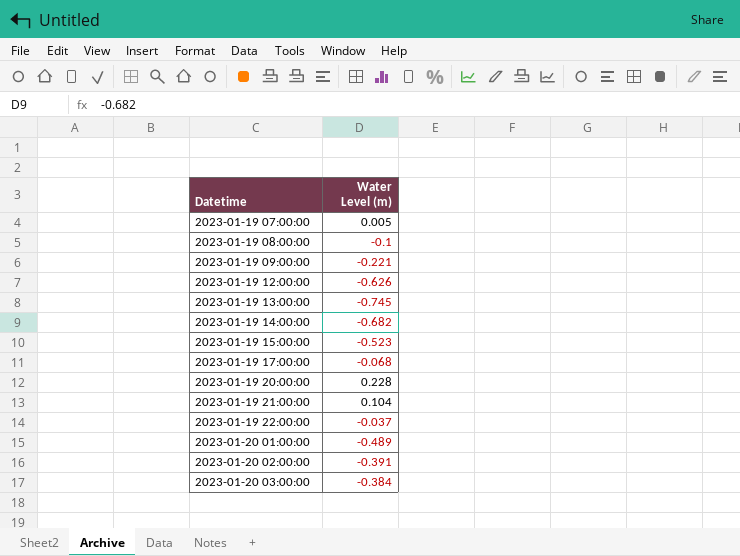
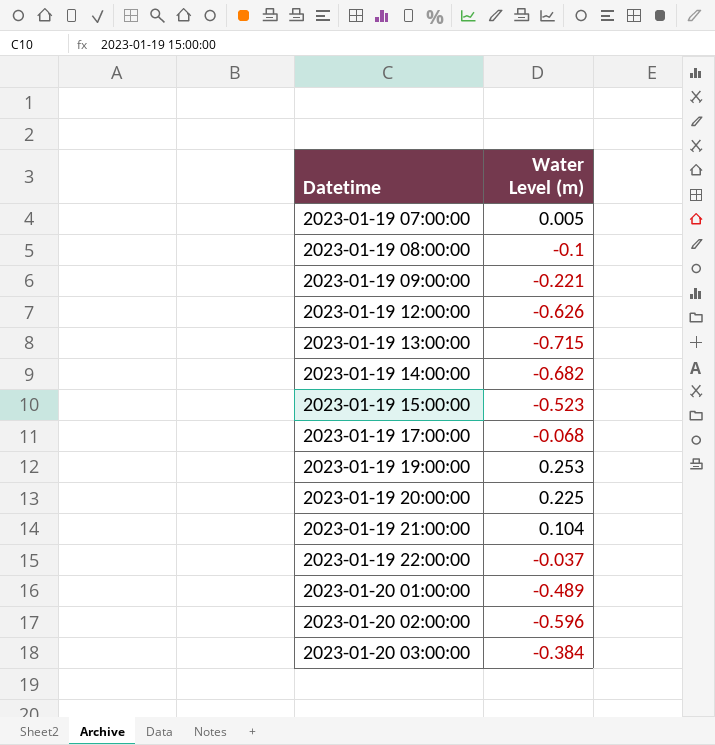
2023-01-19 13:00:00 | Water Level (m): -0.745 -> -0.715
row 2023-01-19 19:00:00: none -> 0.253
2023-01-19 20:00:00 | Water Level (m): 0.228 -> 0.225
2023-01-20 02:00:00 | Water Level (m): -0.391 -> -0.596

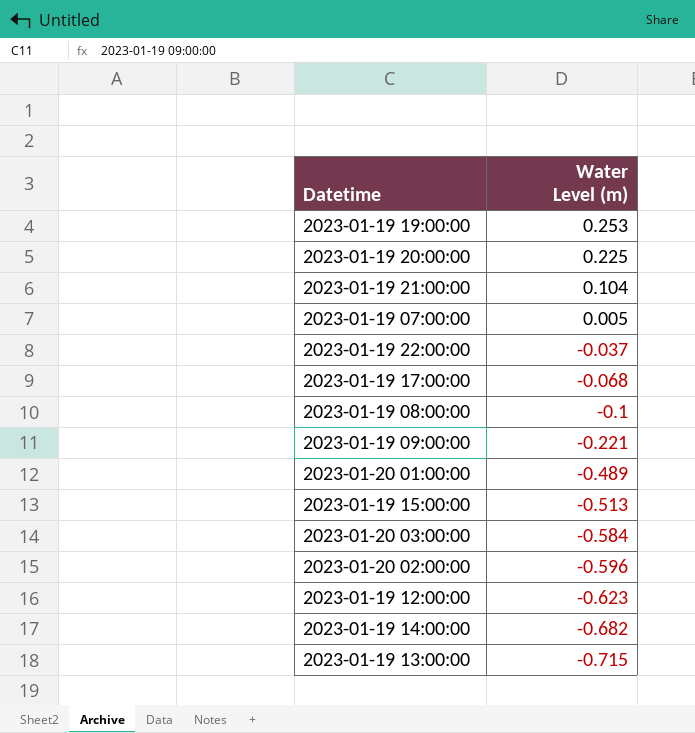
row order: Datetime ascending -> Water Level (m) descending
2023-01-19 15:00:00 | Water Level (m): -0.523 -> -0.513
2023-01-20 03:00:00 | Water Level (m): -0.384 -> -0.584
2023-01-19 12:00:00 | Water Level (m): -0.626 -> -0.623

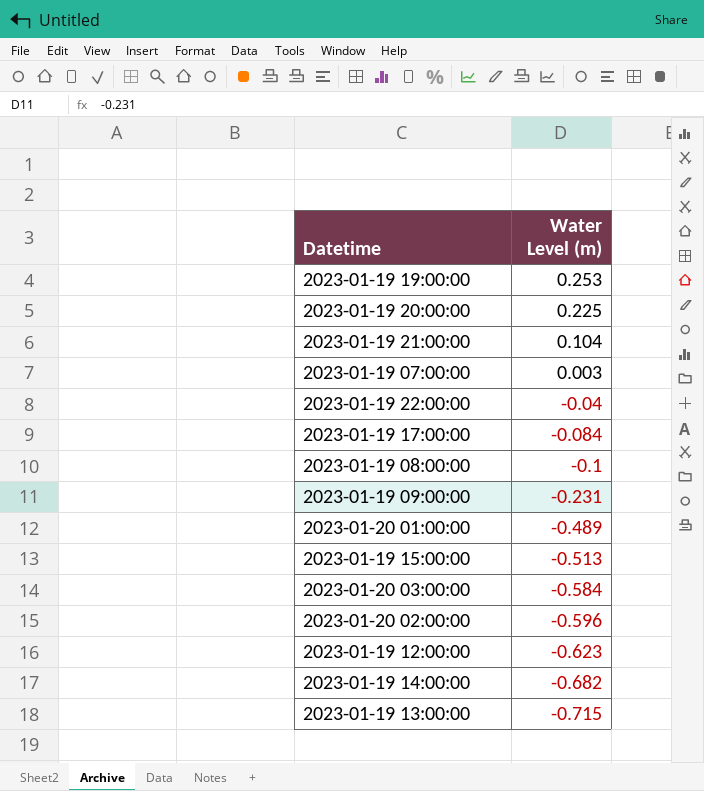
2023-01-19 07:00:00 | Water Level (m): 0.005 -> 0.003
2023-01-19 22:00:00 | Water Level (m): -0.037 -> -0.04
2023-01-19 17:00:00 | Water Level (m): -0.068 -> -0.084
2023-01-19 09:00:00 | Water Level (m): -0.221 -> -0.231

